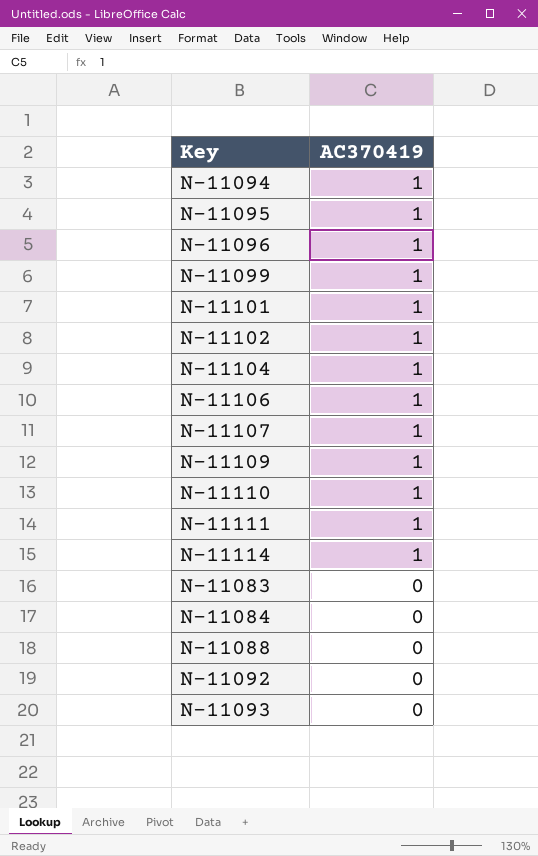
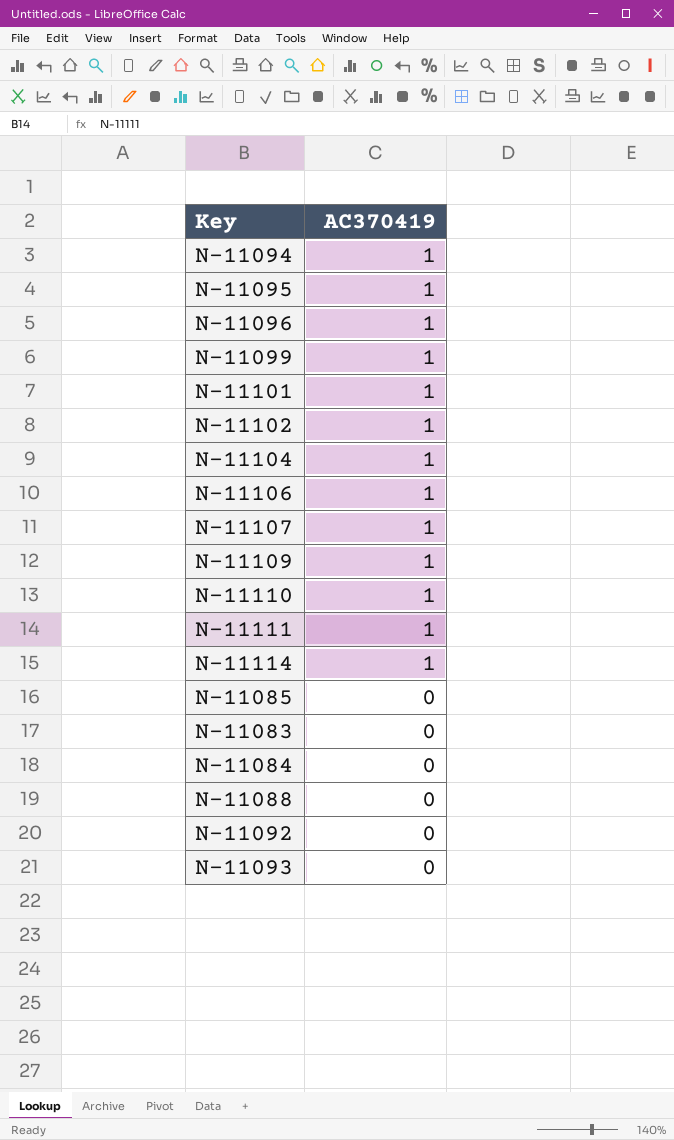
row N-11085: none -> 0

